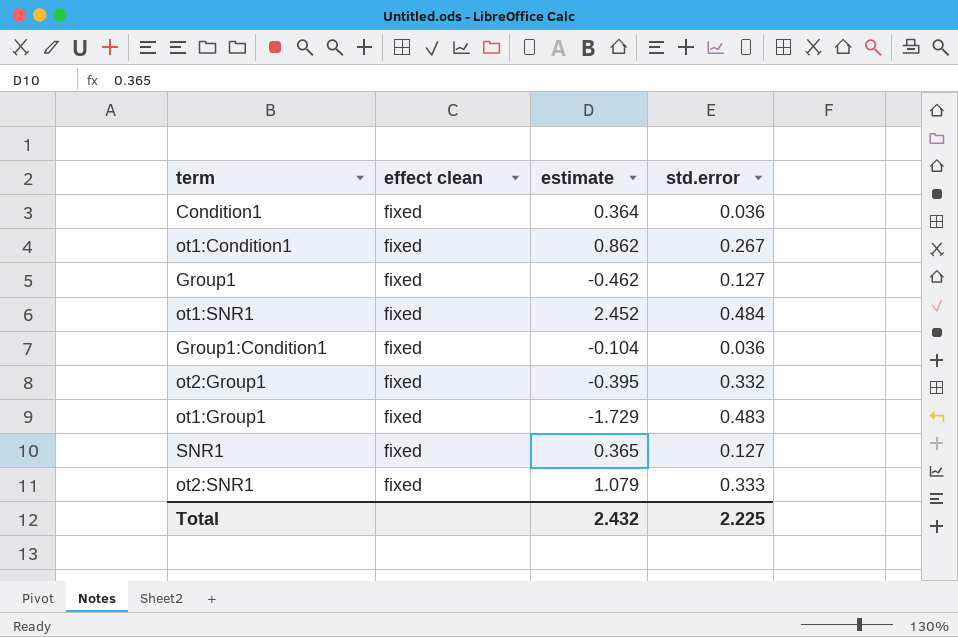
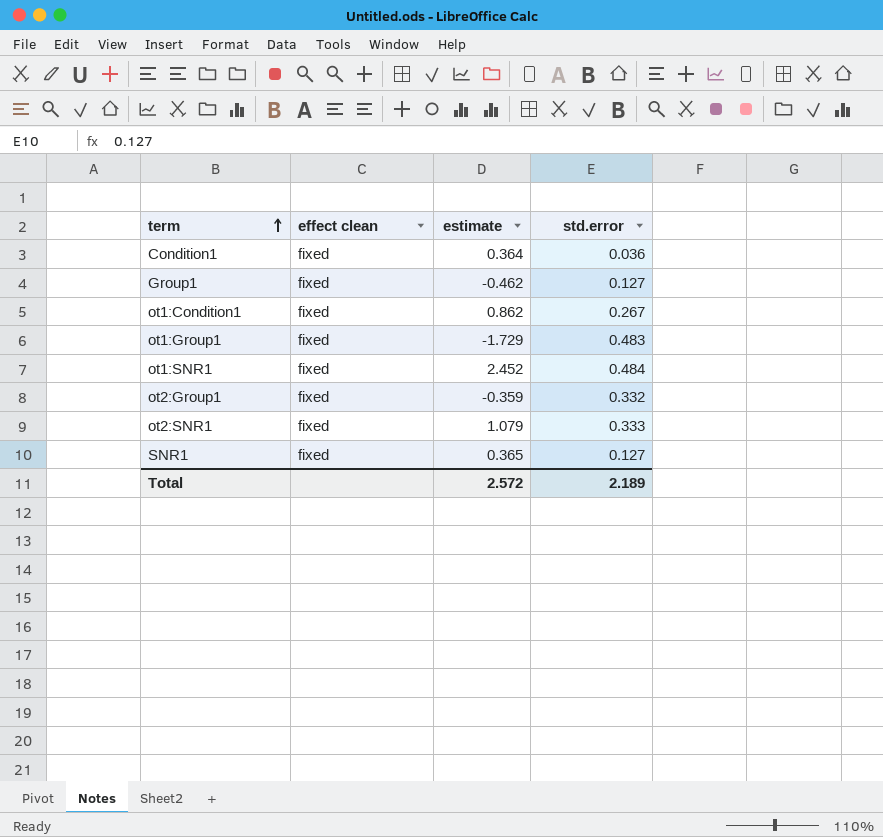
row order: none -> term ascending
row Group1:Condition1: fixed | -0.104 | 0.036 -> none
ot2:Group1 | estimate: -0.395 -> -0.359
Total | estimate: 2.432 -> 2.572
Total | std.error: 2.225 -> 2.189

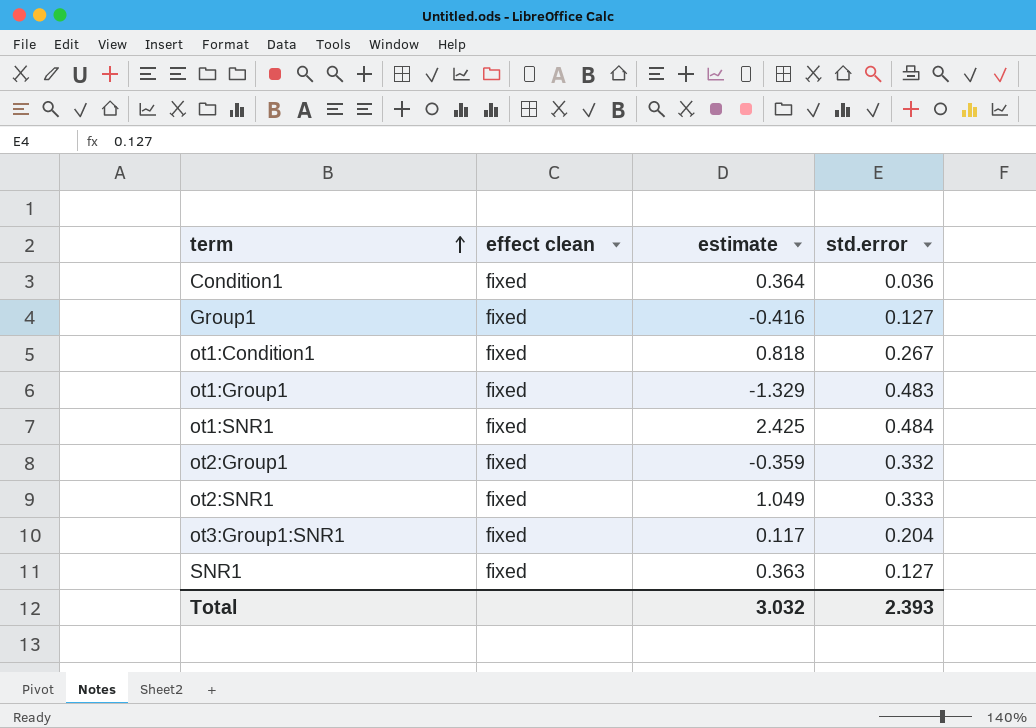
Group1 | estimate: -0.462 -> -0.416
ot1:Condition1 | estimate: 0.862 -> 0.818
ot1:Group1 | estimate: -1.729 -> -1.329
ot1:SNR1 | estimate: 2.452 -> 2.425
ot2:SNR1 | estimate: 1.079 -> 1.049
row ot3:Group1:SNR1: none -> fixed | 0.117 | 0.204
SNR1 | estimate: 0.365 -> 0.363
Total | estimate: 2.572 -> 3.032
Total | std.error: 2.189 -> 2.393

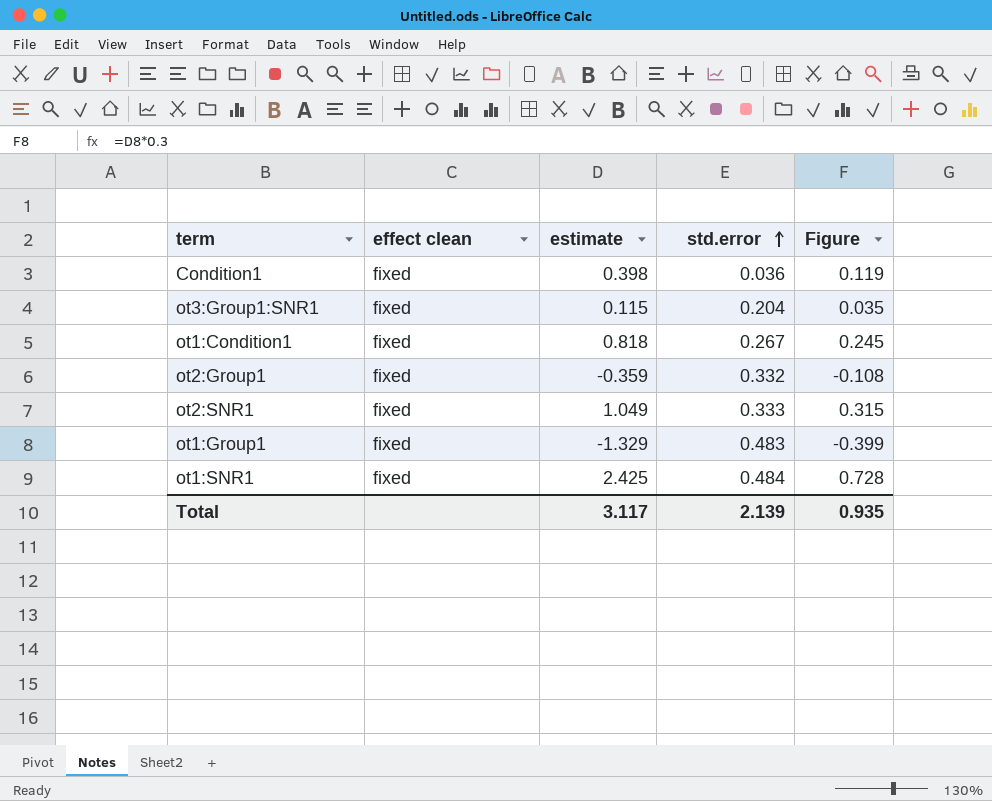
row order: term ascending -> std.error ascending
column Figure | formula: none -> [estimate] * 0.3
row Group1: fixed | -0.416 | 0.127 -> none
row SNR1: fixed | 0.363 | 0.127 -> none
Condition1 | estimate: 0.364 -> 0.398
ot3:Group1:SNR1 | estimate: 0.117 -> 0.115
Total | estimate: 3.032 -> 3.117
Total | std.error: 2.393 -> 2.139

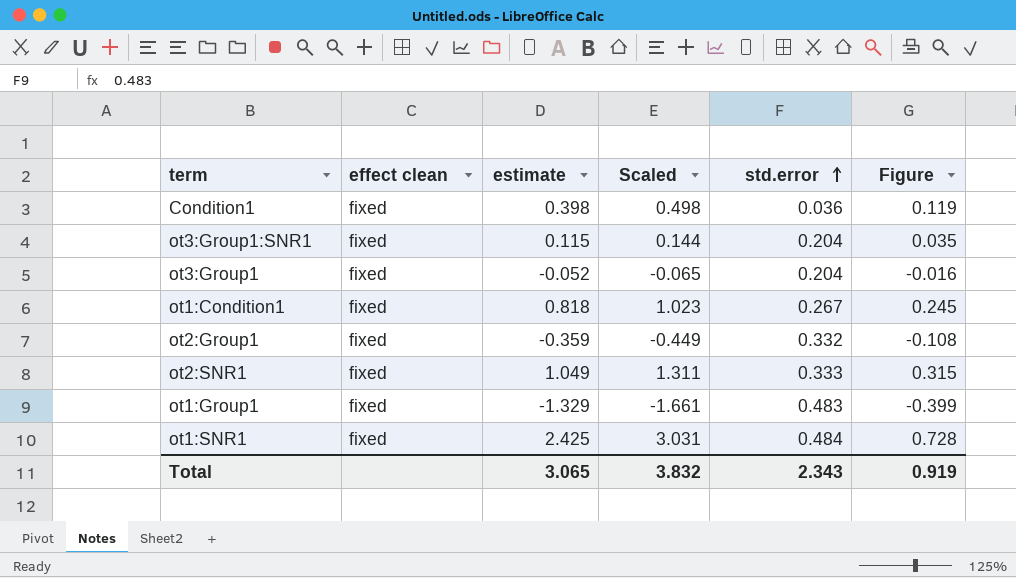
column Scaled | formula: none -> [estimate] * 1.25
row ot3:Group1: none -> fixed | -0.052 | -0.065 | 0.204 | -0.016
Total | estimate: 3.117 -> 3.065
Total | std.error: 2.139 -> 2.343
Total | Figure: 0.935 -> 0.919

